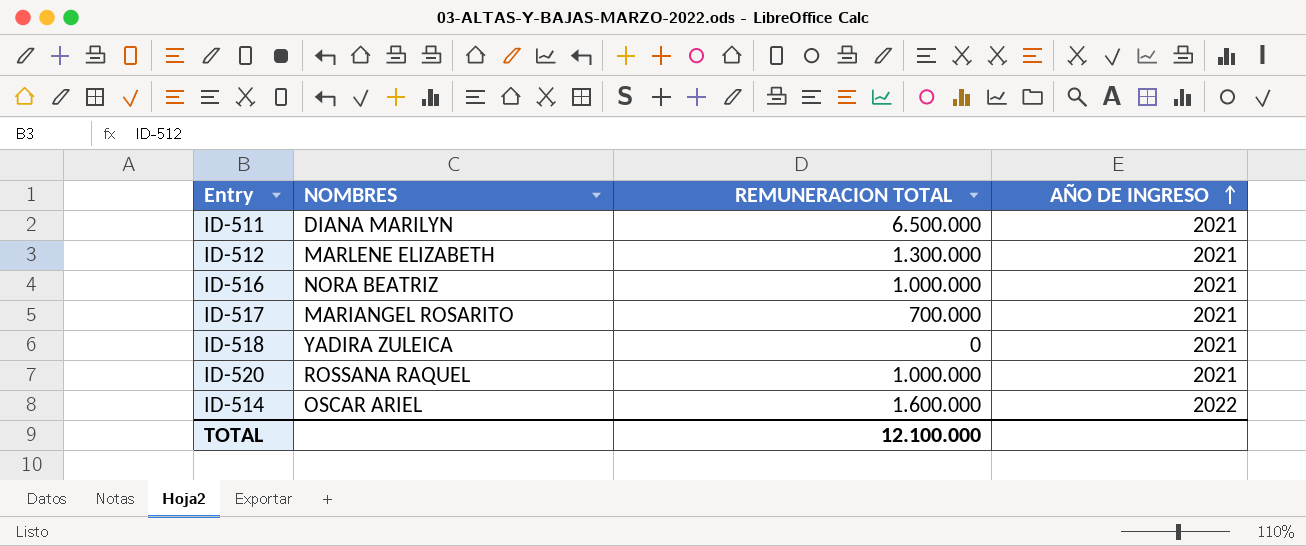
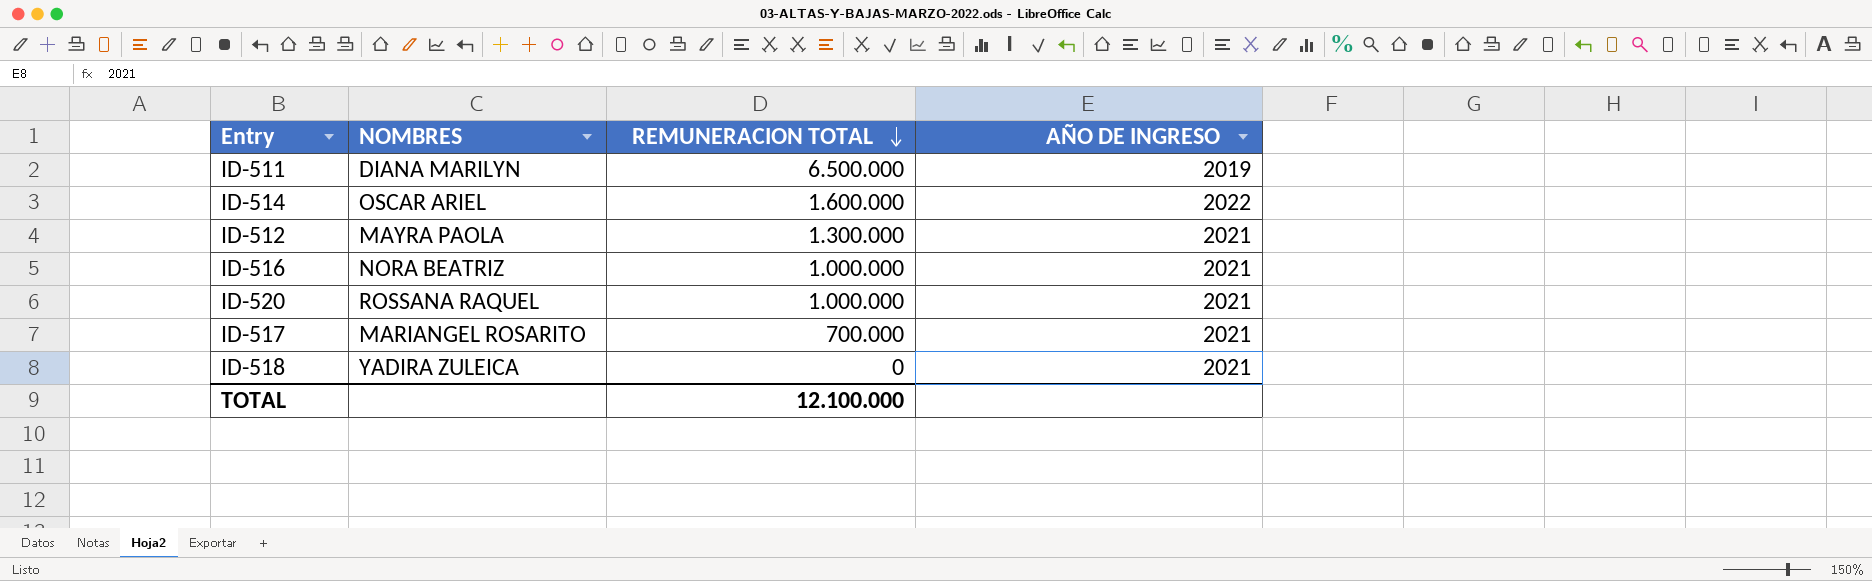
row order: AÑO DE INGRESO ascending -> REMUNERACION TOTAL descending
ID-511 | AÑO DE INGRESO: 2021 -> 2019
ID-512 | NOMBRES: MARLENE ELIZABETH -> MAYRA PAOLA

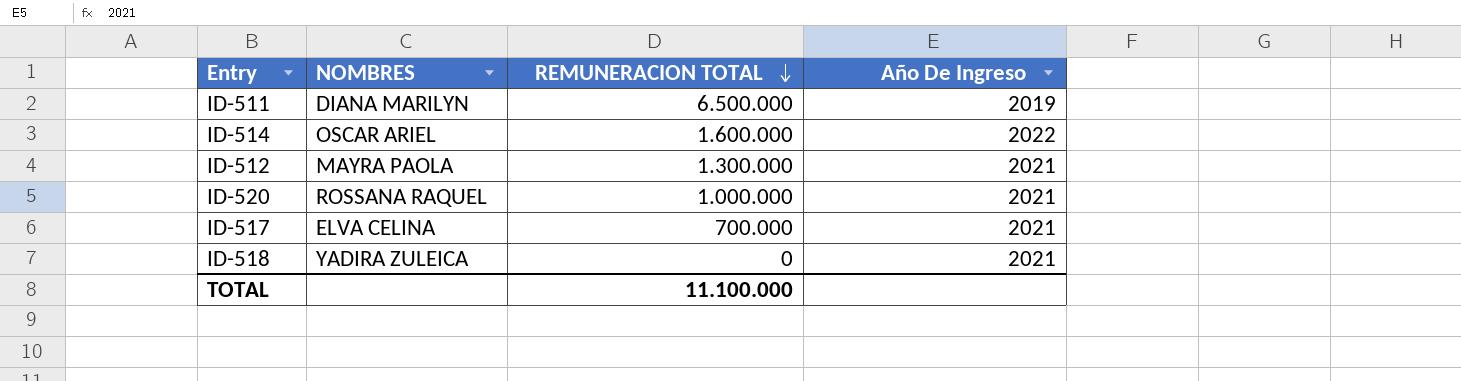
column name: AÑO DE INGRESO -> Año De Ingreso
row ID-516: NORA BEATRIZ | 1.000.000 | 2021 -> none
ID-517 | NOMBRES: MARIANGEL ROSARITO -> ELVA CELINA
TOTAL | REMUNERACION TOTAL: 12.100.000 -> 11.100.000

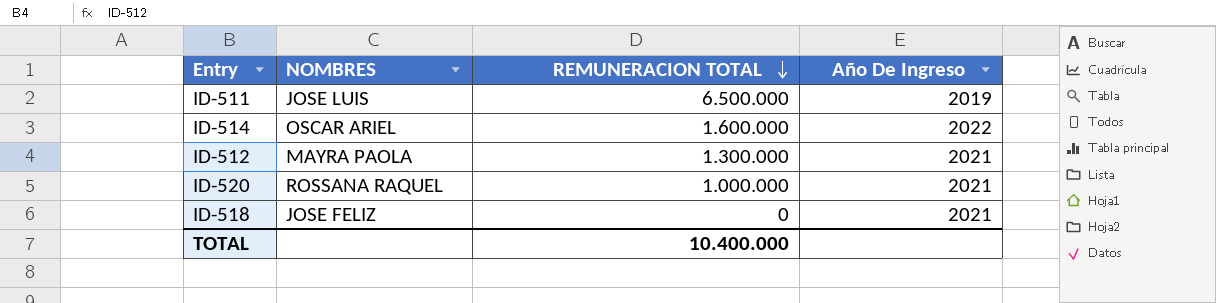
row ID-517: ELVA CELINA | 700.000 | 2021 -> none
ID-511 | NOMBRES: DIANA MARILYN -> JOSE LUIS
ID-518 | NOMBRES: YADIRA ZULEICA -> JOSE FELIZ
TOTAL | REMUNERACION TOTAL: 11.100.000 -> 10.400.000

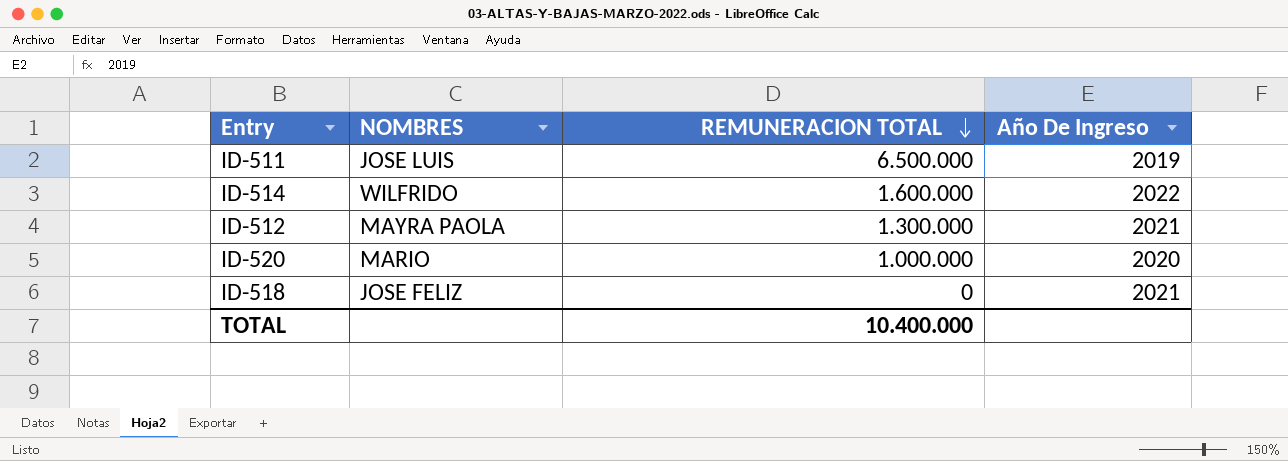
ID-514 | NOMBRES: OSCAR ARIEL -> WILFRIDO
ID-520 | NOMBRES: ROSSANA RAQUEL -> MARIO
ID-520 | Año De Ingreso: 2021 -> 2020

